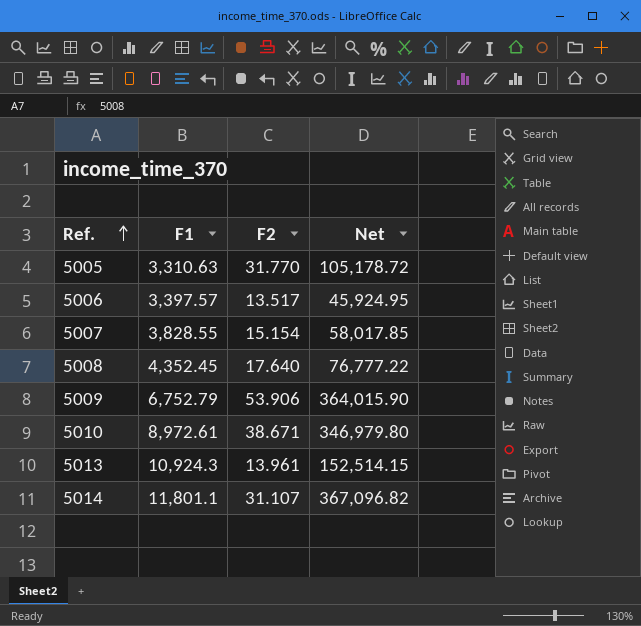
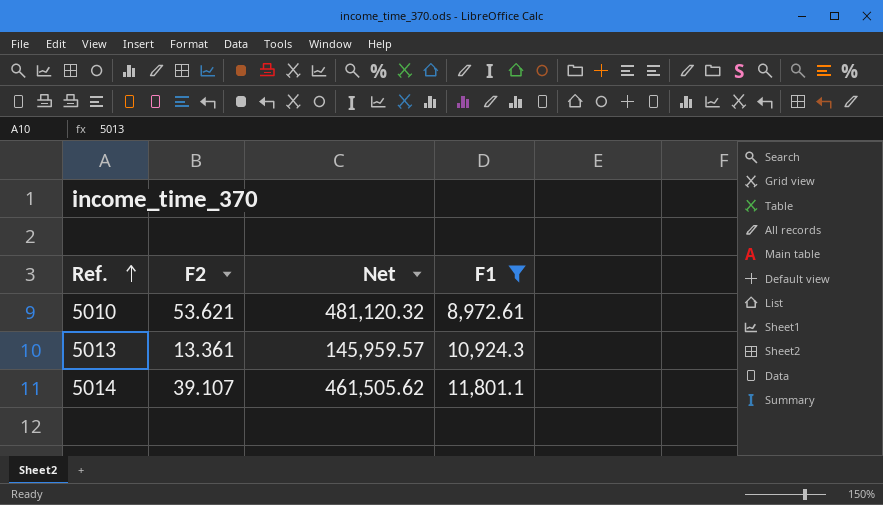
filter: none -> F1 >= 8,972.61
column F1 | position: 2 -> 4
5010 | F2: 38.671 -> 53.621
5010 | Net: 346,979.80 -> 481,120.32
5013 | F2: 13.961 -> 13.361
5013 | Net: 152,514.15 -> 145,959.57
5014 | F2: 31.107 -> 39.107
5014 | Net: 367,096.82 -> 461,505.62

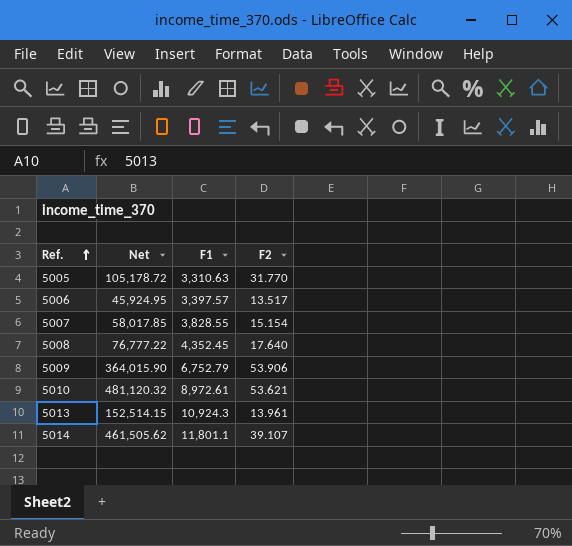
filter: F1 >= 8,972.61 -> none
column F2 | position: 2 -> 4
5013 | Net: 145,959.57 -> 152,514.15
5013 | F2: 13.361 -> 13.961

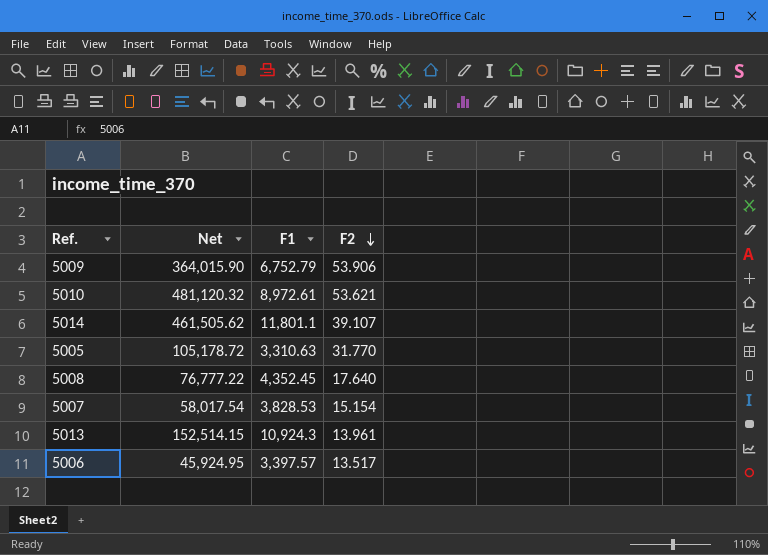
row order: Ref. ascending -> F2 descending
5007 | Net: 58,017.85 -> 58,017.54
5007 | F1: 3,828.55 -> 3,828.53

